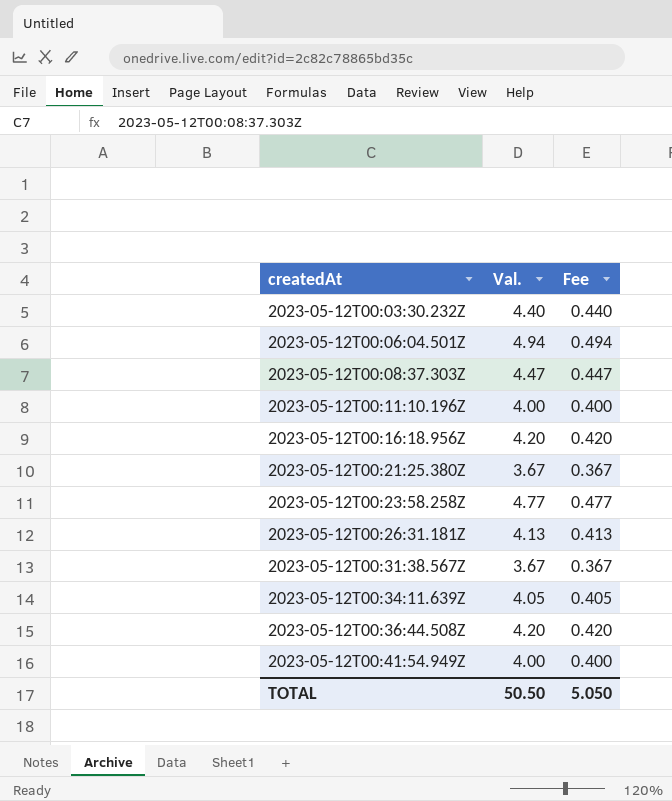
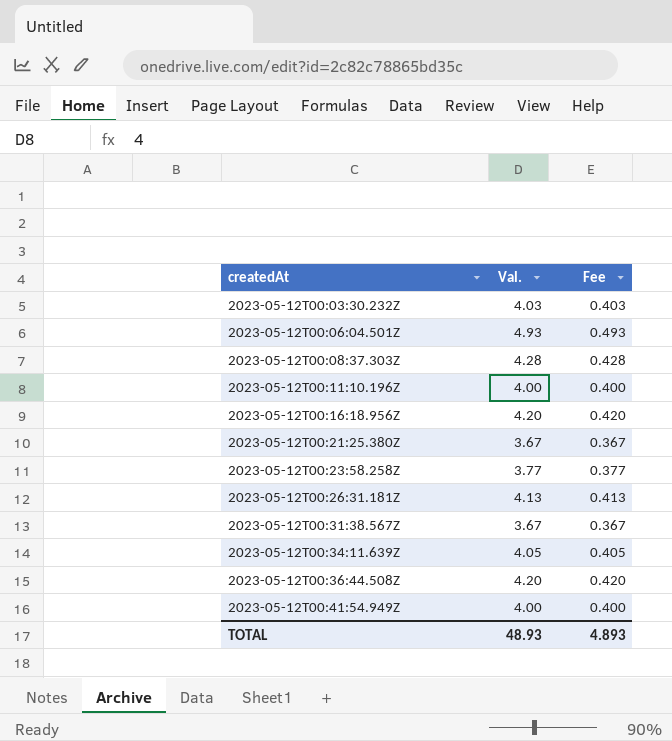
2023-05-12T00:03:30.232Z | Val.: 4.40 -> 4.03
2023-05-12T00:03:30.232Z | Fee: 0.440 -> 0.403
2023-05-12T00:06:04.501Z | Val.: 4.94 -> 4.93
2023-05-12T00:06:04.501Z | Fee: 0.494 -> 0.493
2023-05-12T00:08:37.303Z | Val.: 4.47 -> 4.28
2023-05-12T00:08:37.303Z | Fee: 0.447 -> 0.428
2023-05-12T00:23:58.258Z | Val.: 4.77 -> 3.77
2023-05-12T00:23:58.258Z | Fee: 0.477 -> 0.377
TOTAL | Val.: 50.50 -> 48.93
TOTAL | Fee: 5.050 -> 4.893

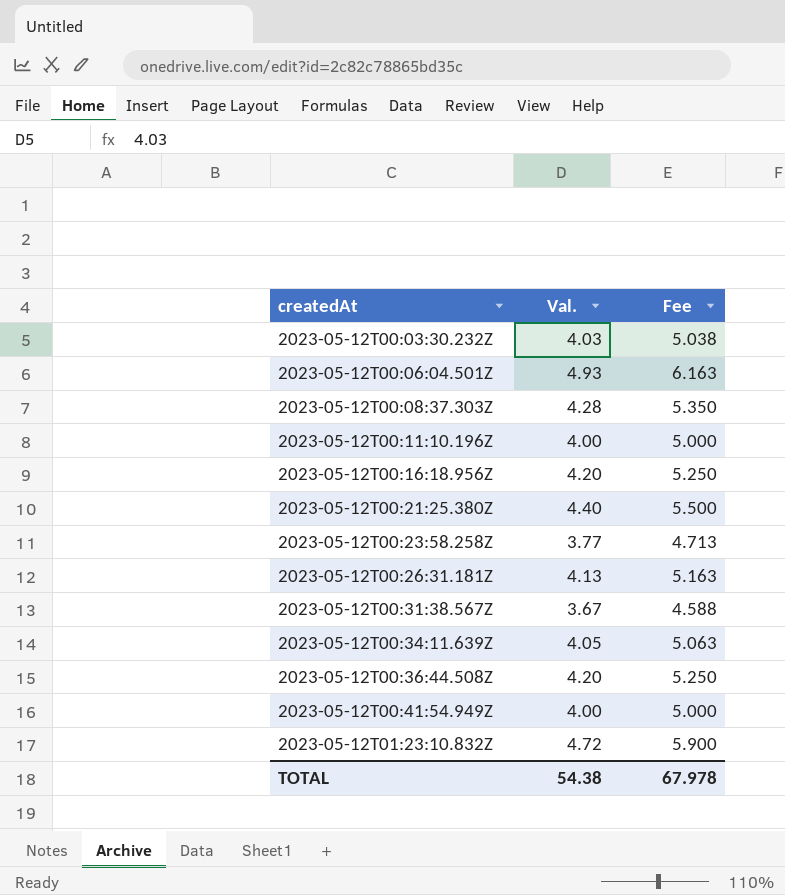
column Fee | formula: [Val.] * 0.1 -> [Val.] * 1.25
2023-05-12T00:21:25.380Z | Val.: 3.67 -> 4.40
row 2023-05-12T01:23:10.832Z: none -> 4.72 | 5.900
TOTAL | Val.: 48.93 -> 54.38
TOTAL | Fee: 4.893 -> 67.978

